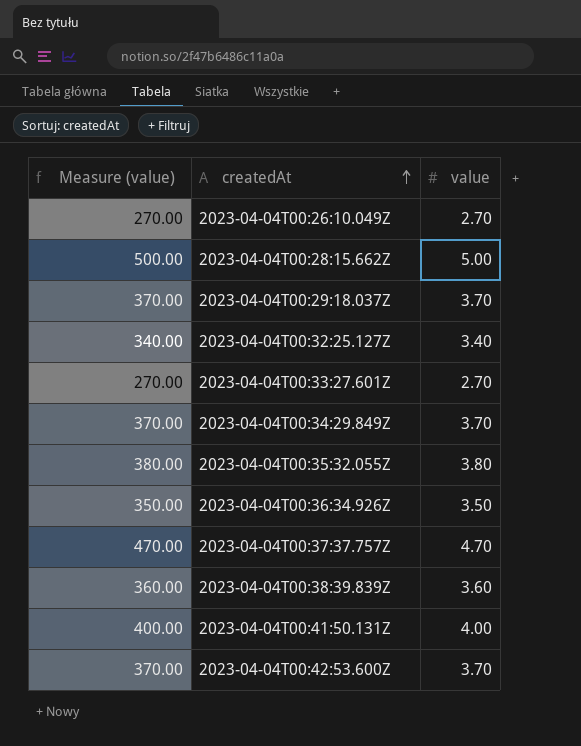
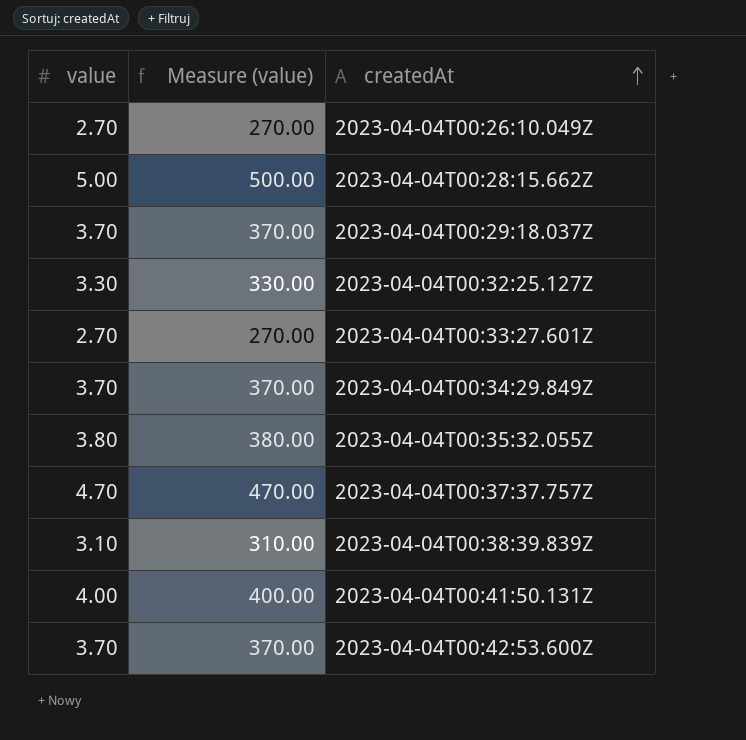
column value | position: 3 -> 1
row 2023-04-04T00:36:34.926Z: 350.00 | 3.50 -> none
2023-04-04T00:32:25.127Z | value: 3.40 -> 3.30
2023-04-04T00:32:25.127Z | Measure (value): 340.00 -> 330.00
2023-04-04T00:38:39.839Z | value: 3.60 -> 3.10
2023-04-04T00:38:39.839Z | Measure (value): 360.00 -> 310.00

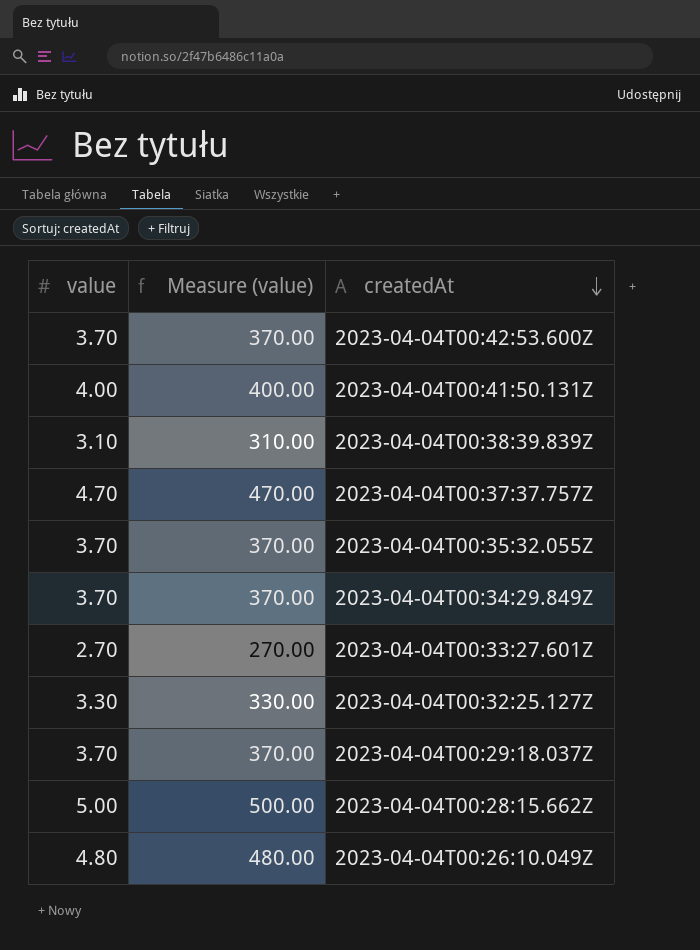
row order: createdAt ascending -> createdAt descending
2023-04-04T00:35:32.055Z | value: 3.80 -> 3.70
2023-04-04T00:35:32.055Z | Measure (value): 380.00 -> 370.00
2023-04-04T00:26:10.049Z | value: 2.70 -> 4.80
2023-04-04T00:26:10.049Z | Measure (value): 270.00 -> 480.00

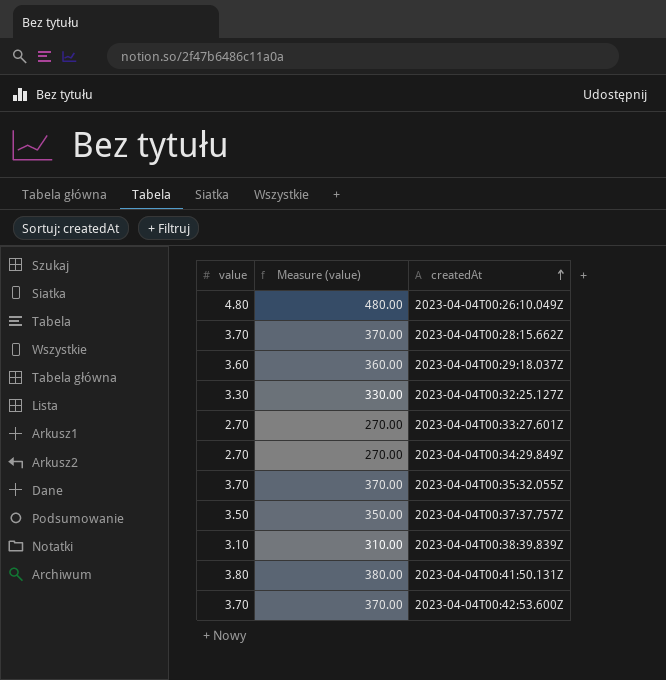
row order: createdAt descending -> createdAt ascending
2023-04-04T00:28:15.662Z | value: 5.00 -> 3.70
2023-04-04T00:28:15.662Z | Measure (value): 500.00 -> 370.00
2023-04-04T00:29:18.037Z | value: 3.70 -> 3.60
2023-04-04T00:29:18.037Z | Measure (value): 370.00 -> 360.00
2023-04-04T00:34:29.849Z | value: 3.70 -> 2.70
2023-04-04T00:34:29.849Z | Measure (value): 370.00 -> 270.00
2023-04-04T00:37:37.757Z | value: 4.70 -> 3.50
2023-04-04T00:37:37.757Z | Measure (value): 470.00 -> 350.00
2023-04-04T00:41:50.131Z | value: 4.00 -> 3.80
2023-04-04T00:41:50.131Z | Measure (value): 400.00 -> 380.00

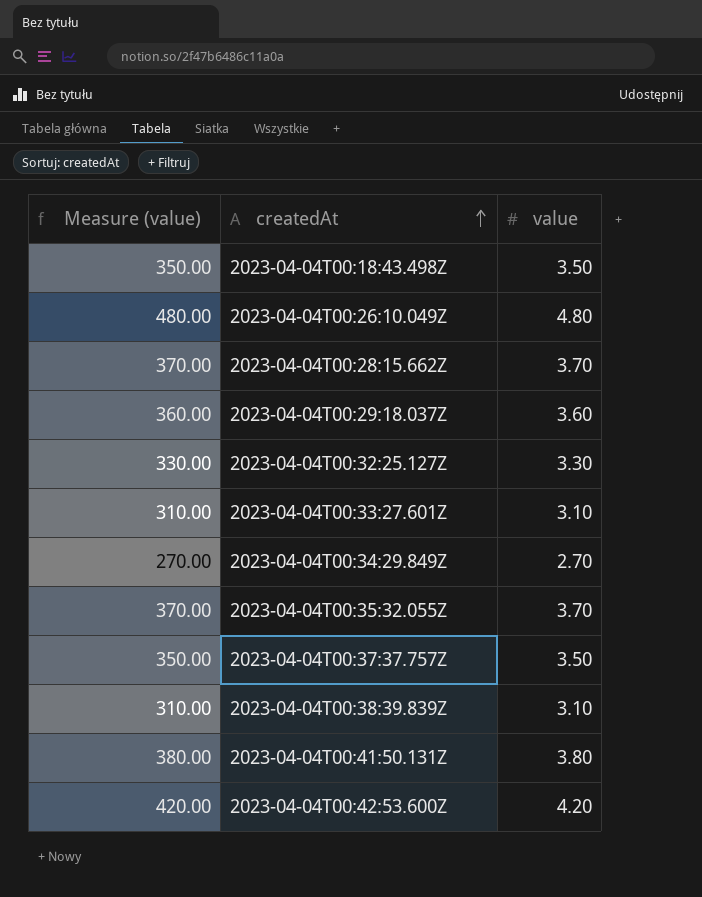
column value | position: 1 -> 3
row 2023-04-04T00:18:43.498Z: none -> 350.00 | 3.50
2023-04-04T00:33:27.601Z | Measure (value): 270.00 -> 310.00
2023-04-04T00:33:27.601Z | value: 2.70 -> 3.10
2023-04-04T00:42:53.600Z | Measure (value): 370.00 -> 420.00
2023-04-04T00:42:53.600Z | value: 3.70 -> 4.20

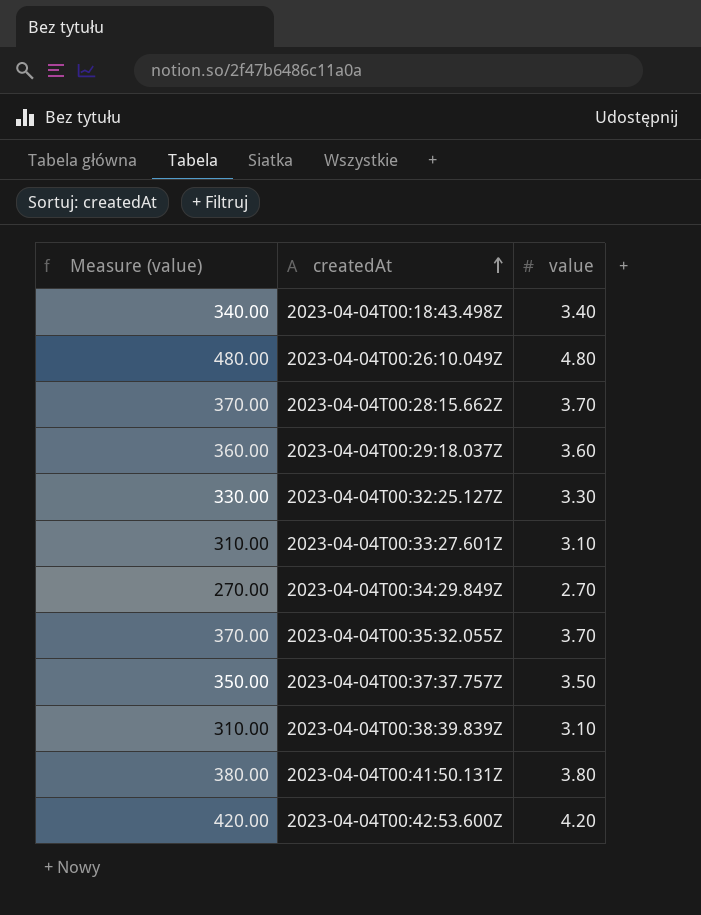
2023-04-04T00:18:43.498Z | Measure (value): 350.00 -> 340.00
2023-04-04T00:18:43.498Z | value: 3.50 -> 3.40

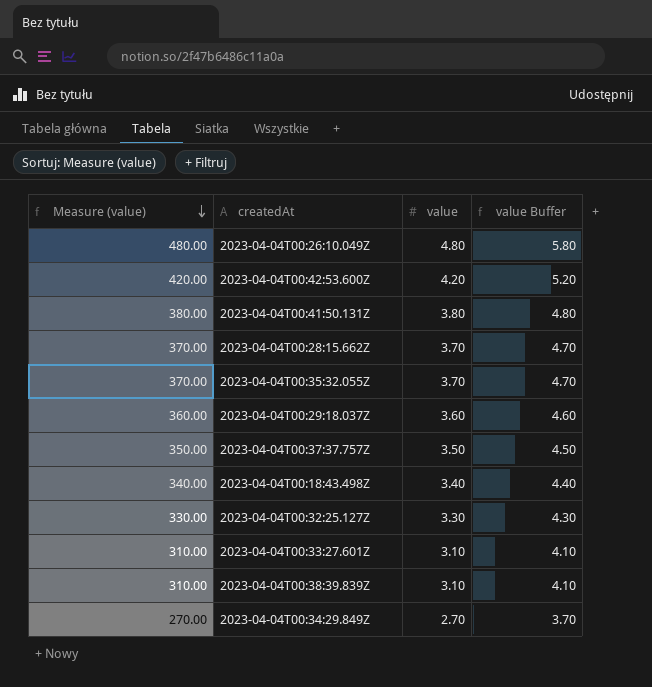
row order: createdAt ascending -> Measure (value) descending
column value Buffer | formula: none -> [value] + 1

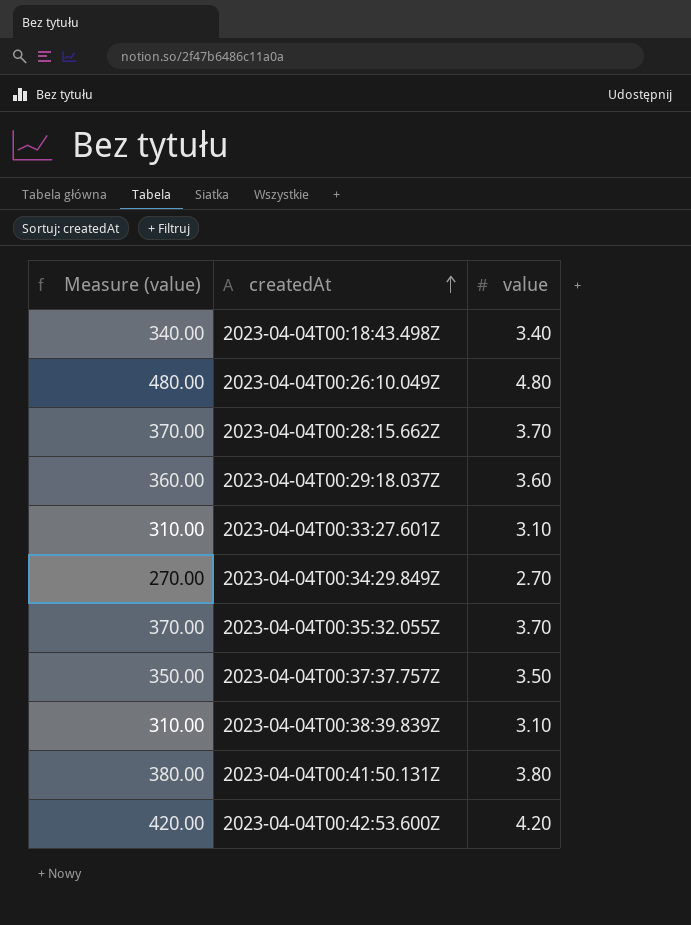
row order: Measure (value) descending -> createdAt ascending
column value Buffer | formula: [value] + 1 -> none
row 2023-04-04T00:32:25.127Z: 330.00 | 3.30 | 4.30 -> none

